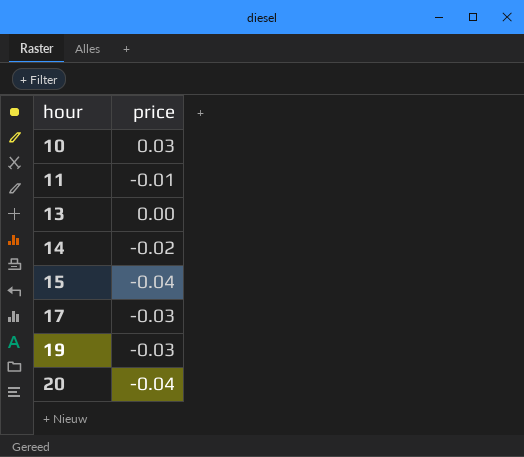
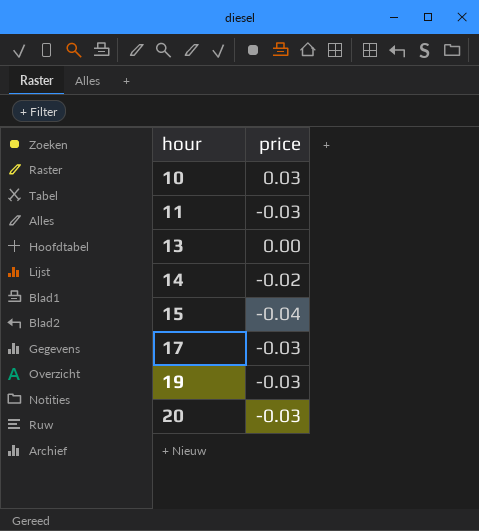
11 | price: -0.01 -> -0.03
20 | price: -0.04 -> -0.03

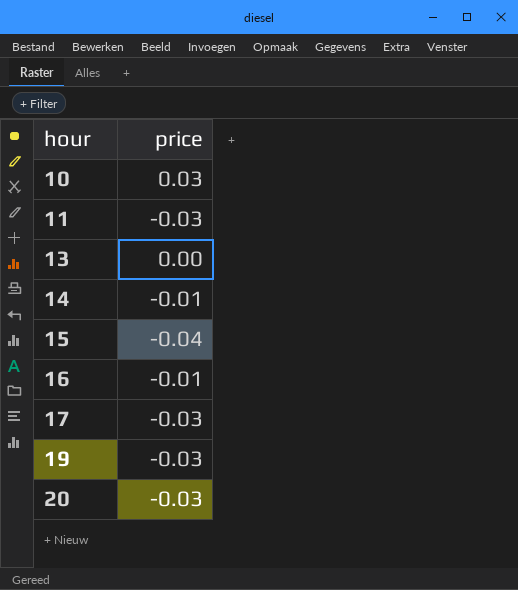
14 | price: -0.02 -> -0.01
row 16: none -> -0.01

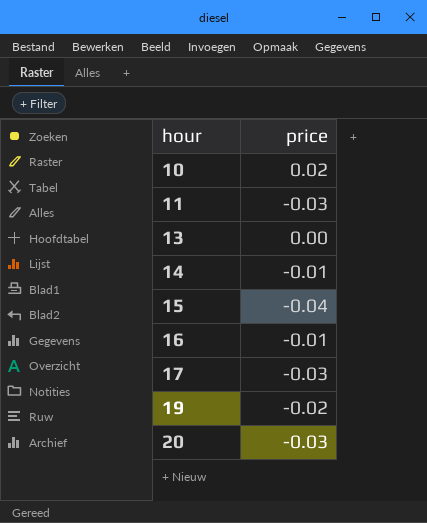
10 | price: 0.03 -> 0.02
19 | price: -0.03 -> -0.02

